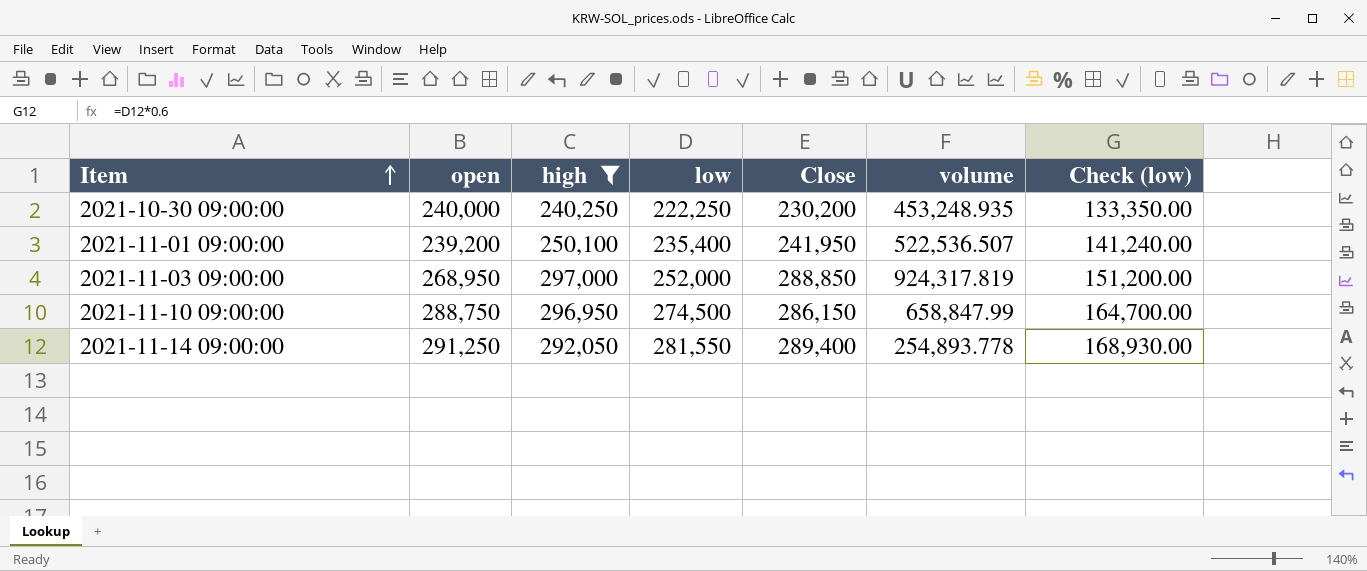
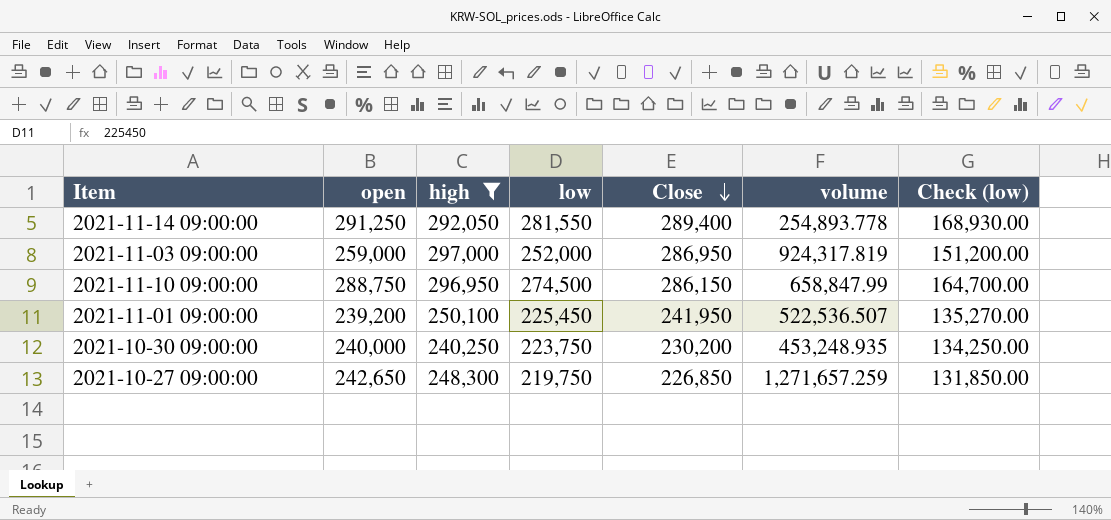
row order: Item ascending -> Close descending
2021-11-03 09:00:00 | open: 268,950 -> 259,000
2021-11-03 09:00:00 | Close: 288,850 -> 286,950
2021-11-01 09:00:00 | low: 235,400 -> 225,450
2021-11-01 09:00:00 | Check (low): 141,240.00 -> 135,270.00
2021-10-30 09:00:00 | low: 222,250 -> 223,750
2021-10-30 09:00:00 | Check (low): 133,350.00 -> 134,250.00
row 2021-10-27 09:00:00: none -> 242,650 | 248,300 | 219,750 | 226,850 | 1,271,657.259 | 131,850.00

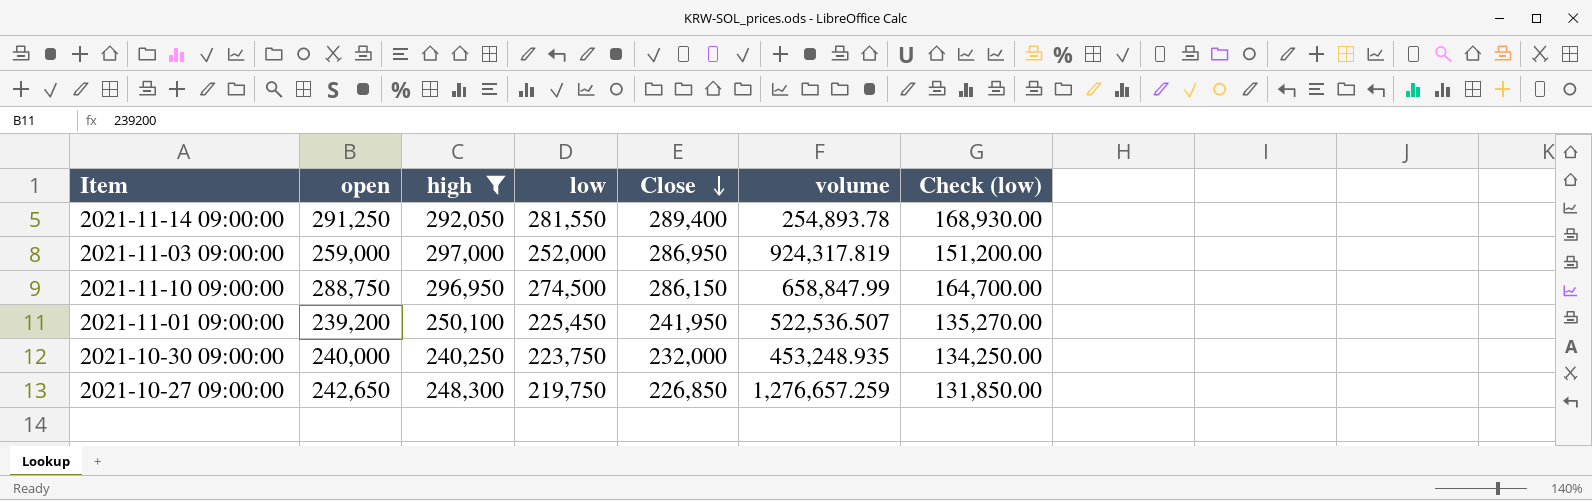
2021-11-14 09:00:00 | volume: 254,893.778 -> 254,893.78
2021-10-30 09:00:00 | Close: 230,200 -> 232,000
2021-10-27 09:00:00 | volume: 1,271,657.259 -> 1,276,657.259

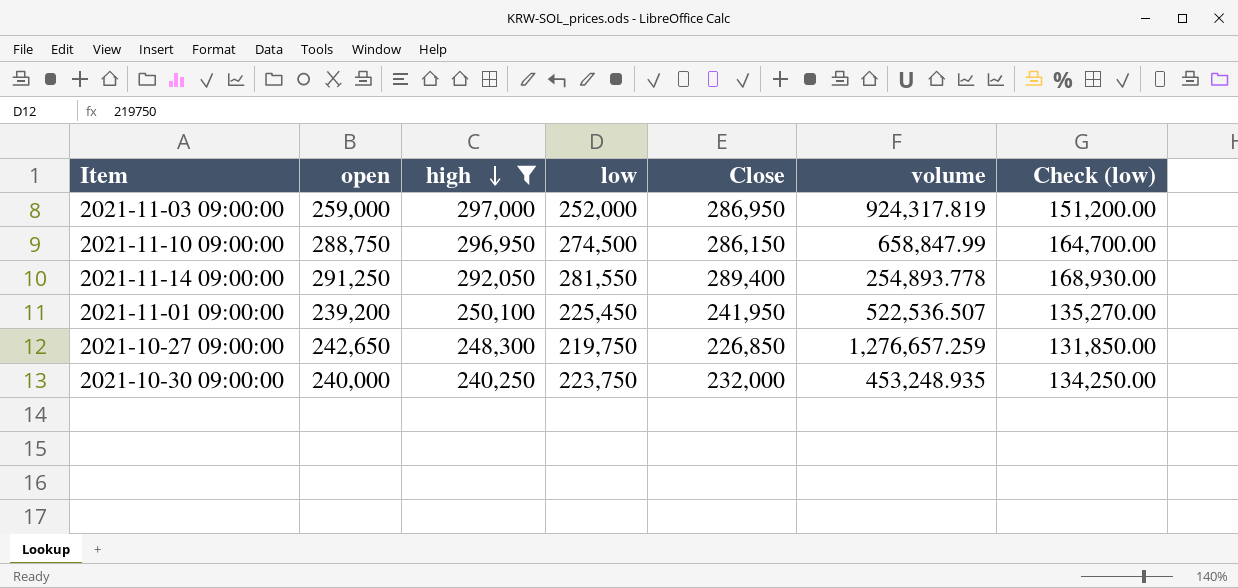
row order: Close descending -> high descending
2021-11-14 09:00:00 | volume: 254,893.78 -> 254,893.778

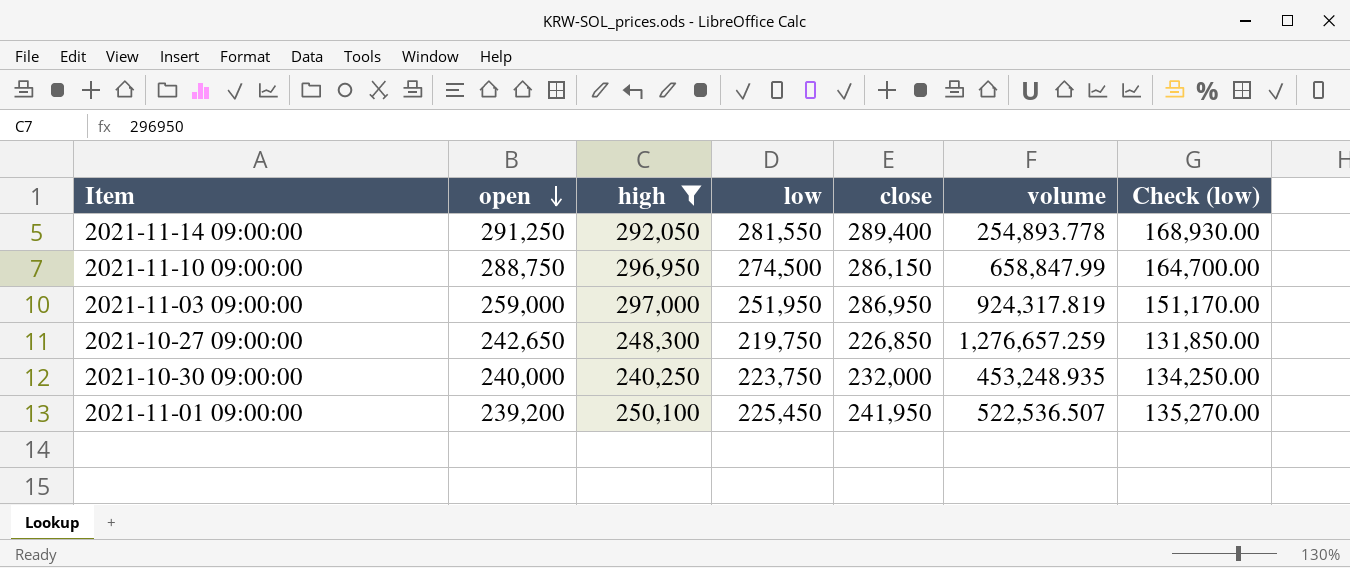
row order: high descending -> open descending
column name: Close -> close
2021-11-03 09:00:00 | low: 252,000 -> 251,950
2021-11-03 09:00:00 | Check (low): 151,200.00 -> 151,170.00

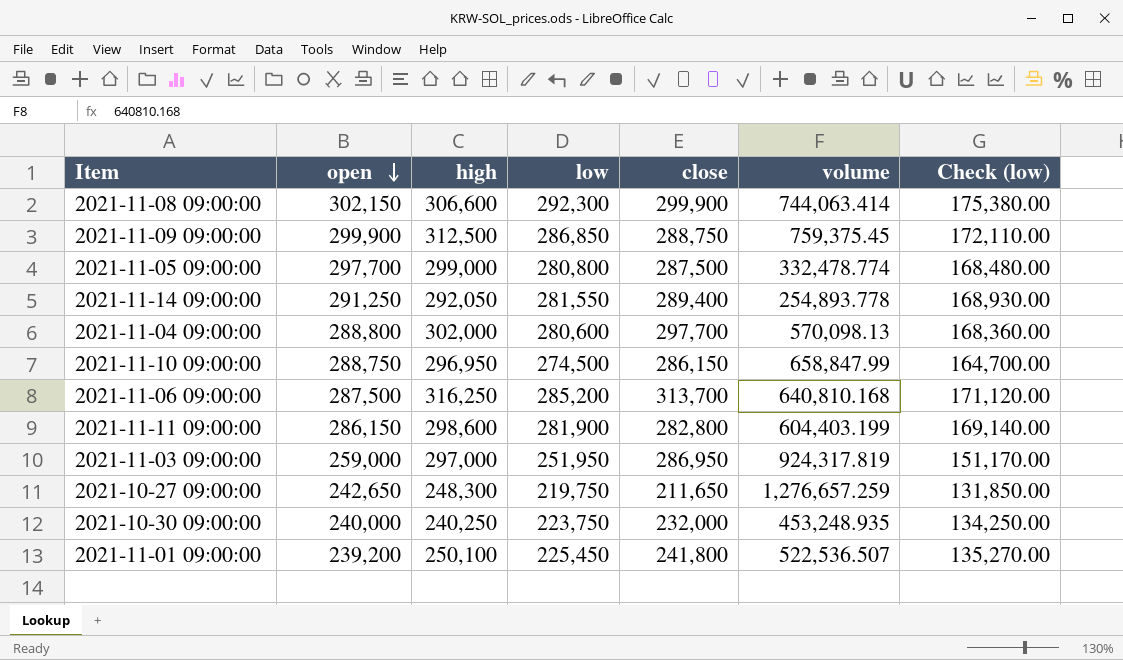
filter: high <= 297,000 -> none
2021-10-27 09:00:00 | close: 226,850 -> 211,650
2021-11-01 09:00:00 | close: 241,950 -> 241,800

